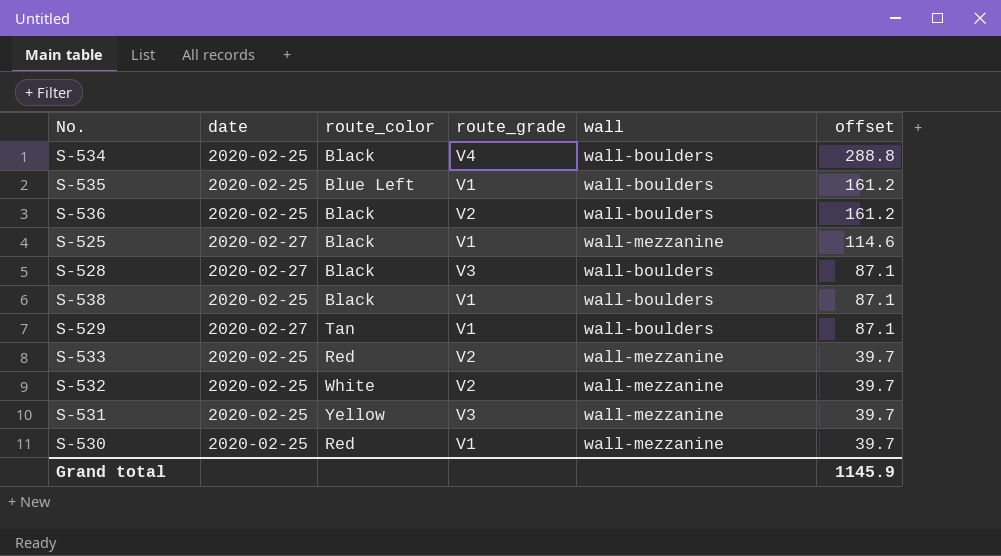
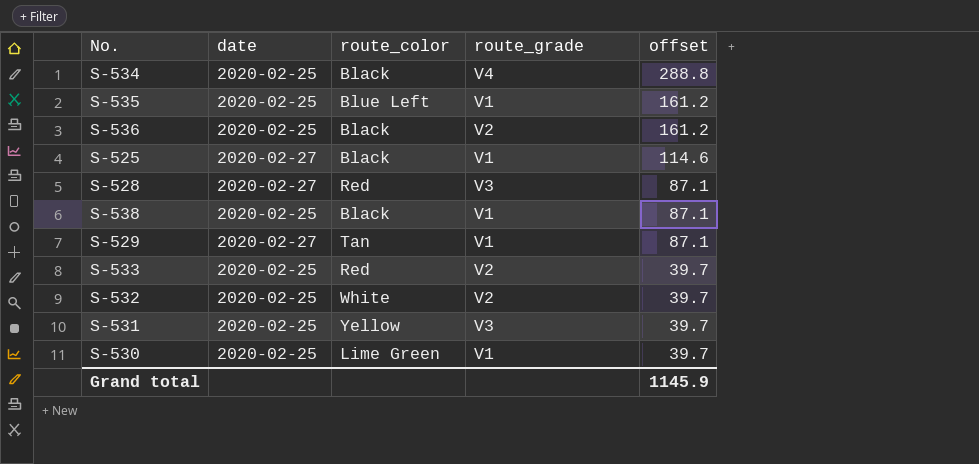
column wall | position: 5 -> none
S-528 | route_color: Black -> Red
S-530 | route_color: Red -> Lime Green

